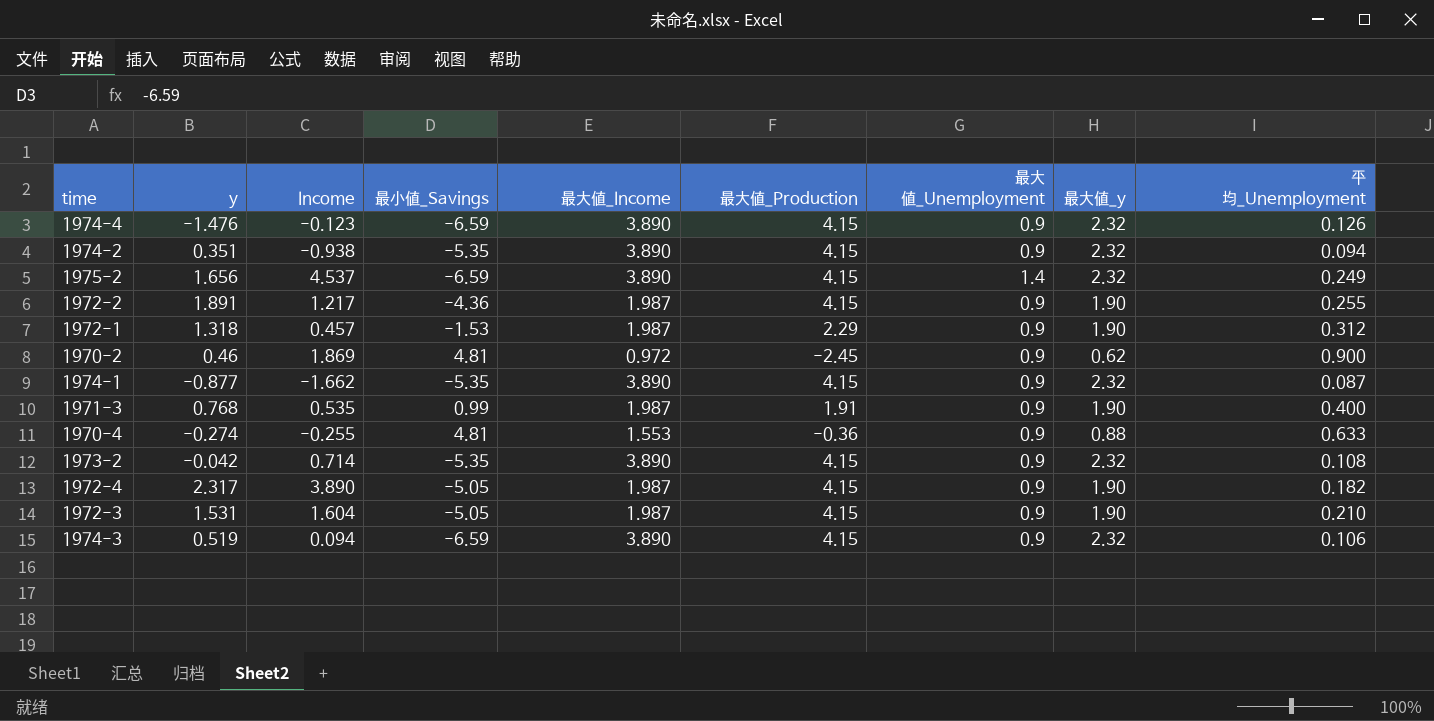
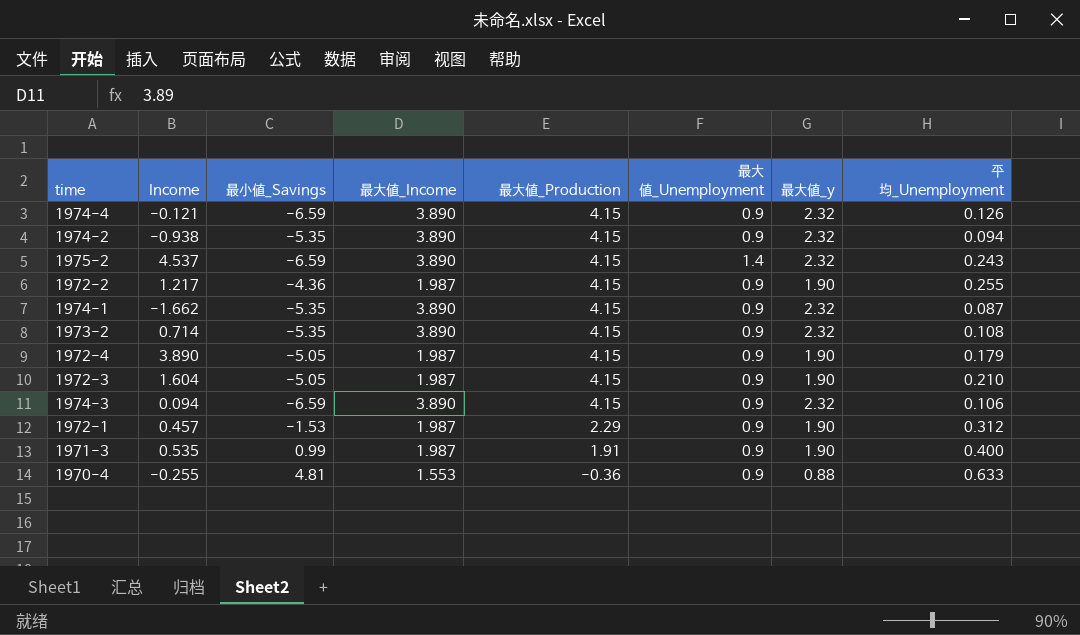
row order: none -> 最大値_Production descending
column y | position: 2 -> none
row 1970-2: 0.46 | 1.869 | 4.81 | 0.972 | -2.45 | 0.9 | 0.62 | 0.900 -> none
1974-4 | Income: -0.123 -> -0.121
1975-2 | 平均_Unemployment: 0.249 -> 0.243
1972-4 | 平均_Unemployment: 0.182 -> 0.179

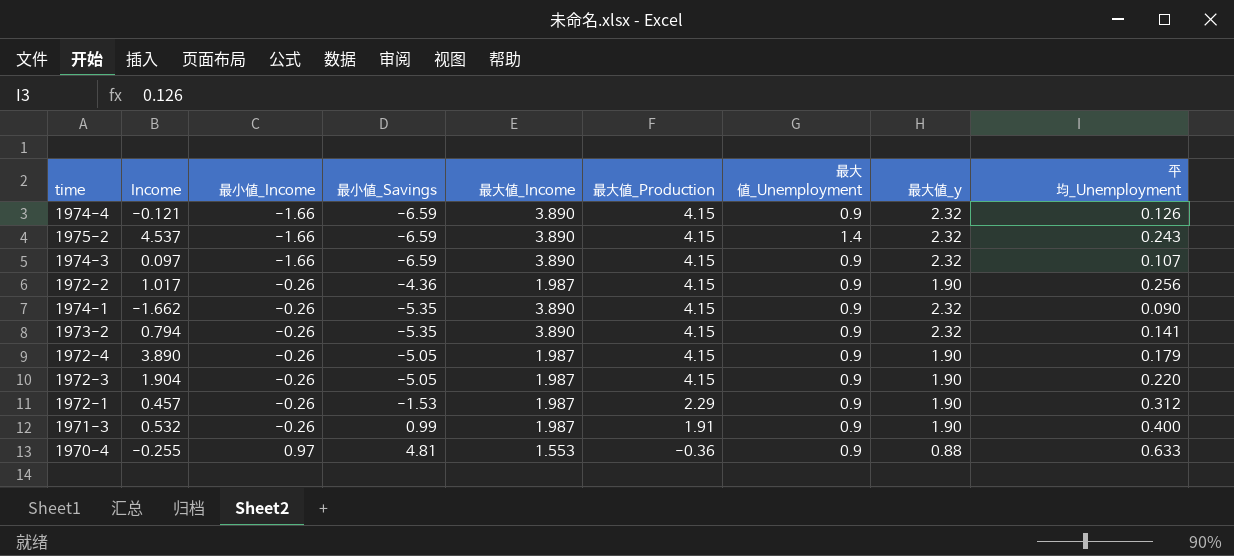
row order: 最大値_Production descending -> 最小値_Income ascending
column 最小値_Income | position: none -> 3
row 1974-2: -0.938 | -5.35 | 3.890 | 4.15 | 0.9 | 2.32 | 0.094 -> none
1974-3 | Income: 0.094 -> 0.097
1974-3 | 平均_Unemployment: 0.106 -> 0.107
1972-2 | Income: 1.217 -> 1.017
1972-2 | 平均_Unemployment: 0.255 -> 0.256
1974-1 | 平均_Unemployment: 0.087 -> 0.090
1973-2 | Income: 0.714 -> 0.794
1973-2 | 平均_Unemployment: 0.108 -> 0.141
1972-3 | Income: 1.604 -> 1.904
1972-3 | 平均_Unemployment: 0.210 -> 0.220
1971-3 | Income: 0.535 -> 0.532

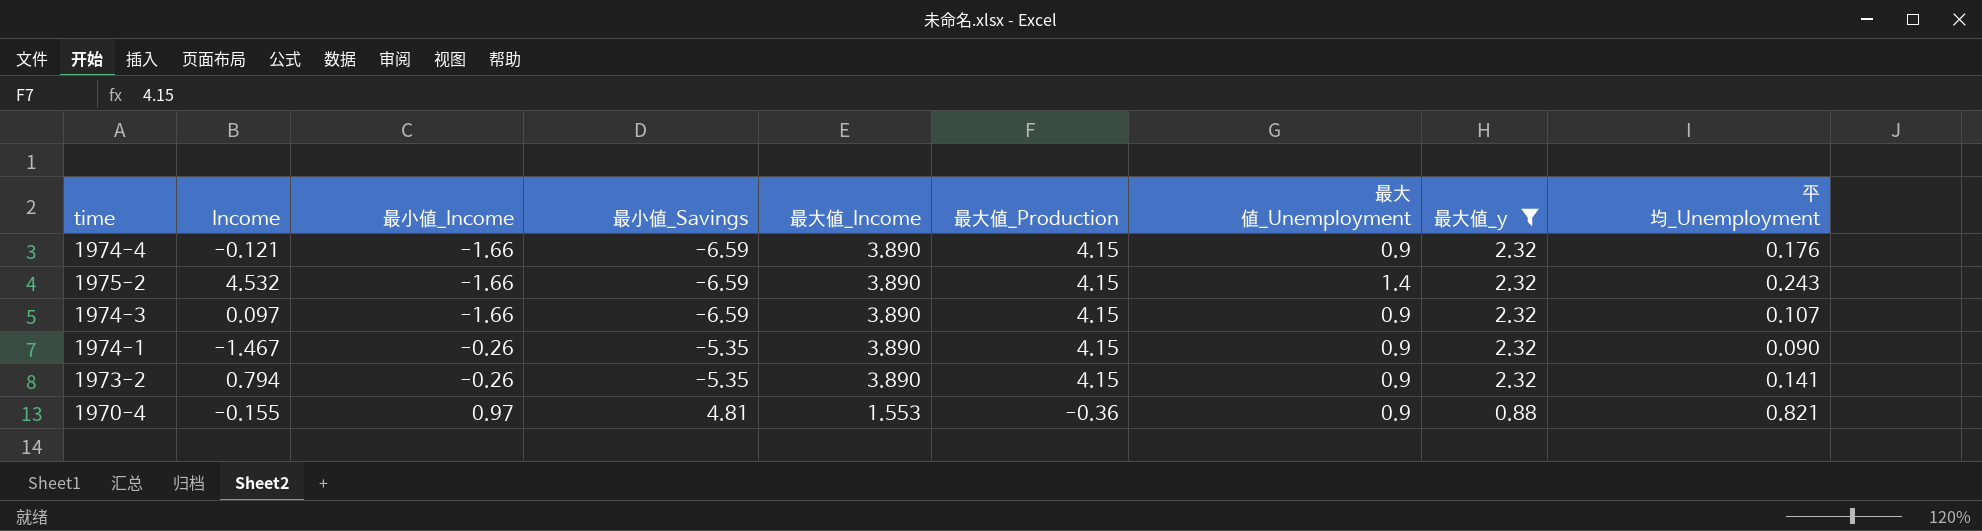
filter: none -> 最大値_y != 1.90
1974-4 | 平均_Unemployment: 0.126 -> 0.176
1975-2 | Income: 4.537 -> 4.532
1974-1 | Income: -1.662 -> -1.467
1970-4 | Income: -0.255 -> -0.155
1970-4 | 平均_Unemployment: 0.633 -> 0.821

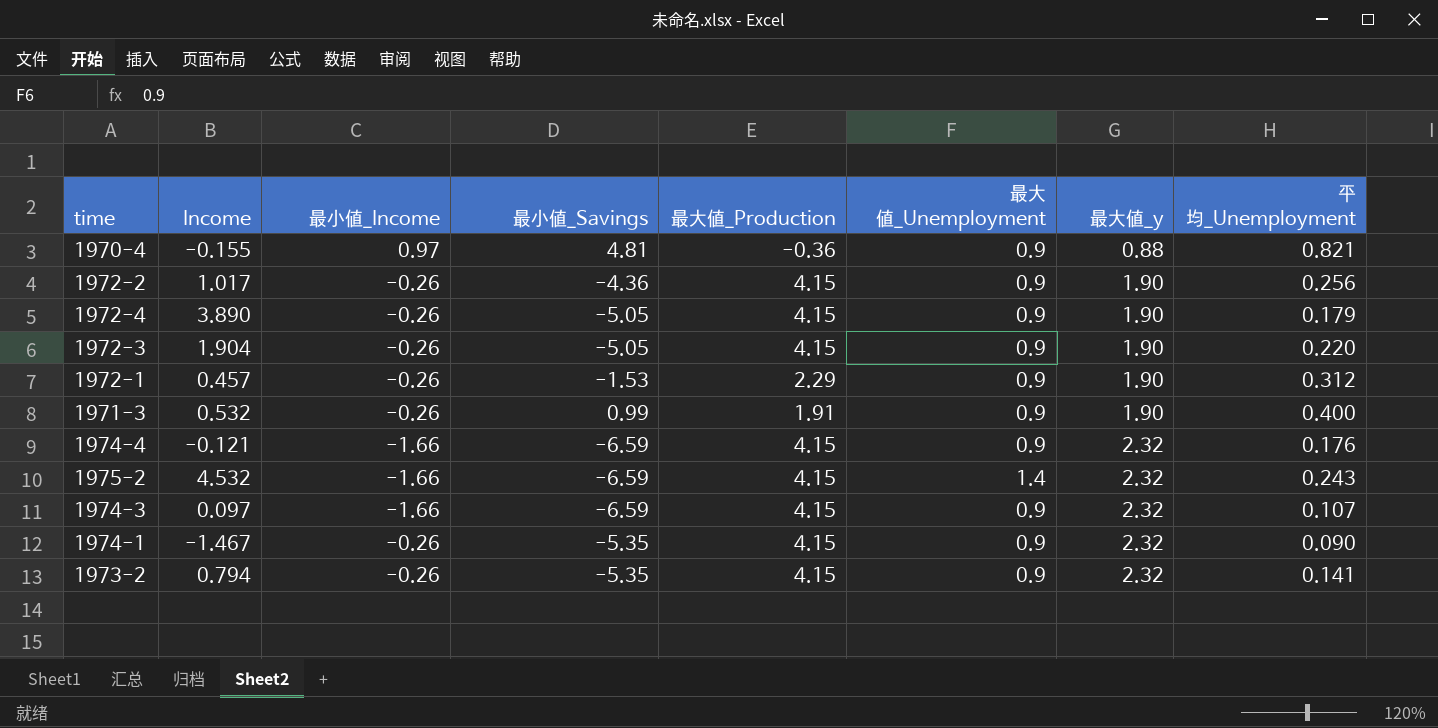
filter: 最大値_y != 1.90 -> none
row order: 最小値_Income ascending -> 最大値_y ascending
column 最大値_Income | position: 5 -> none

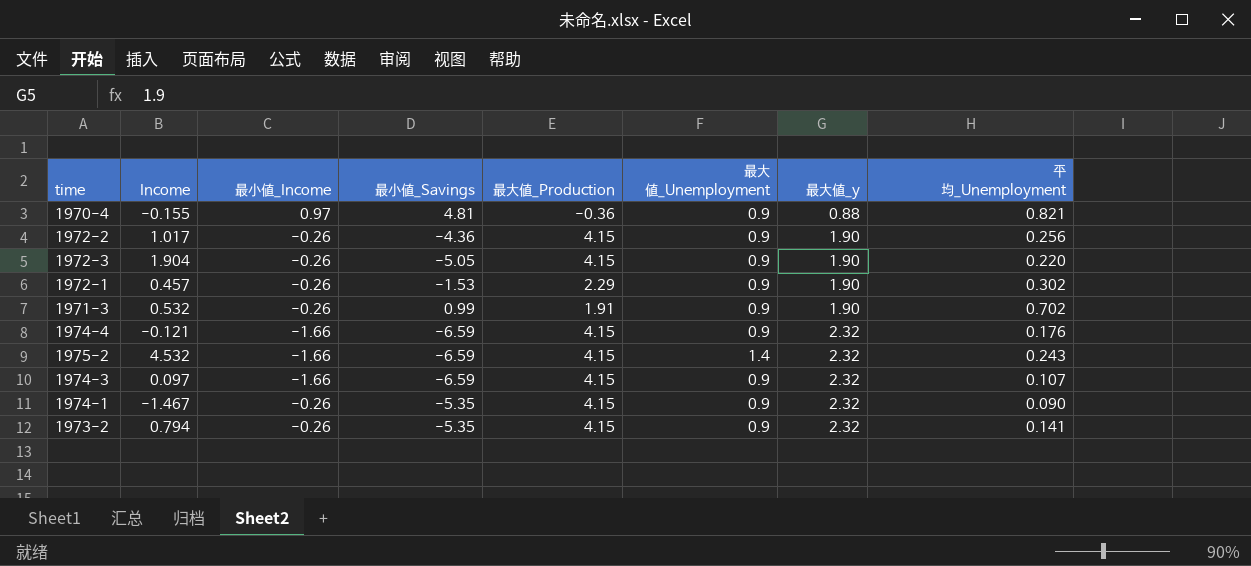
row 1972-4: 3.890 | -0.26 | -5.05 | 4.15 | 0.9 | 1.90 | 0.179 -> none
1972-1 | 平均_Unemployment: 0.312 -> 0.302
1971-3 | 平均_Unemployment: 0.400 -> 0.702

